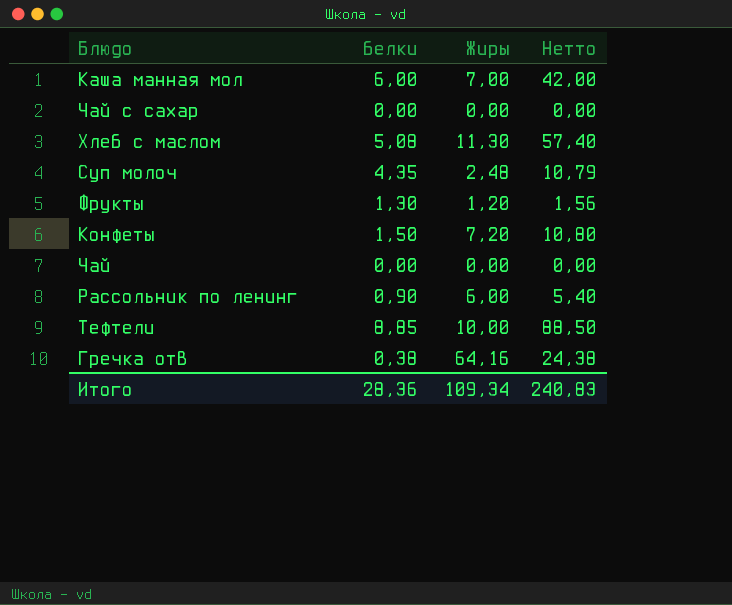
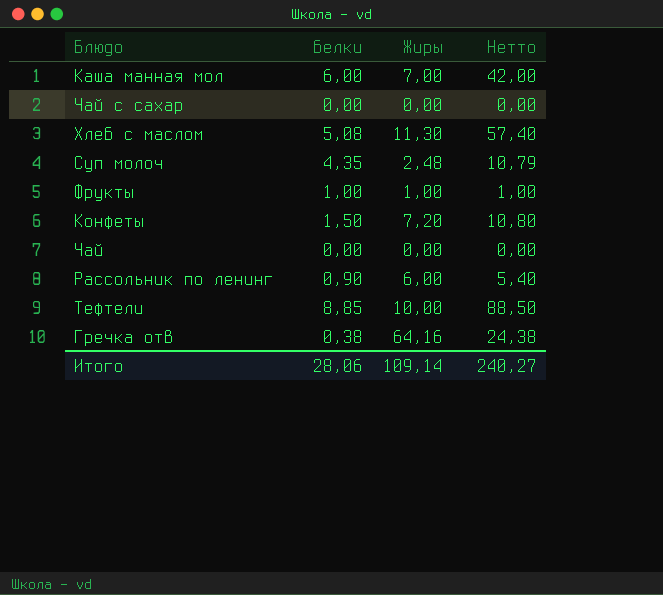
Фрукты | белки: 1,30 -> 1,00
Фрукты | Жиры: 1,20 -> 1,00
Фрукты | Нетто: 1,56 -> 1,00
Итого | белки: 28,36 -> 28,06
Итого | Жиры: 109,34 -> 109,14
Итого | Нетто: 240,83 -> 240,27

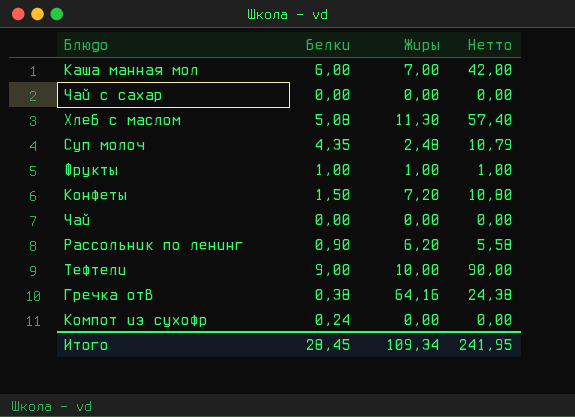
Рассольник по ленинг | Жиры: 6,00 -> 6,20
Рассольник по ленинг | Нетто: 5,40 -> 5,58
Тефтели | белки: 8,85 -> 9,00
Тефтели | Нетто: 88,50 -> 90,00
row Компот из сухофр: none -> 0,24 | 0,00 | 0,00
Итого | белки: 28,06 -> 28,45
Итого | Жиры: 109,14 -> 109,34
Итого | Нетто: 240,27 -> 241,95

